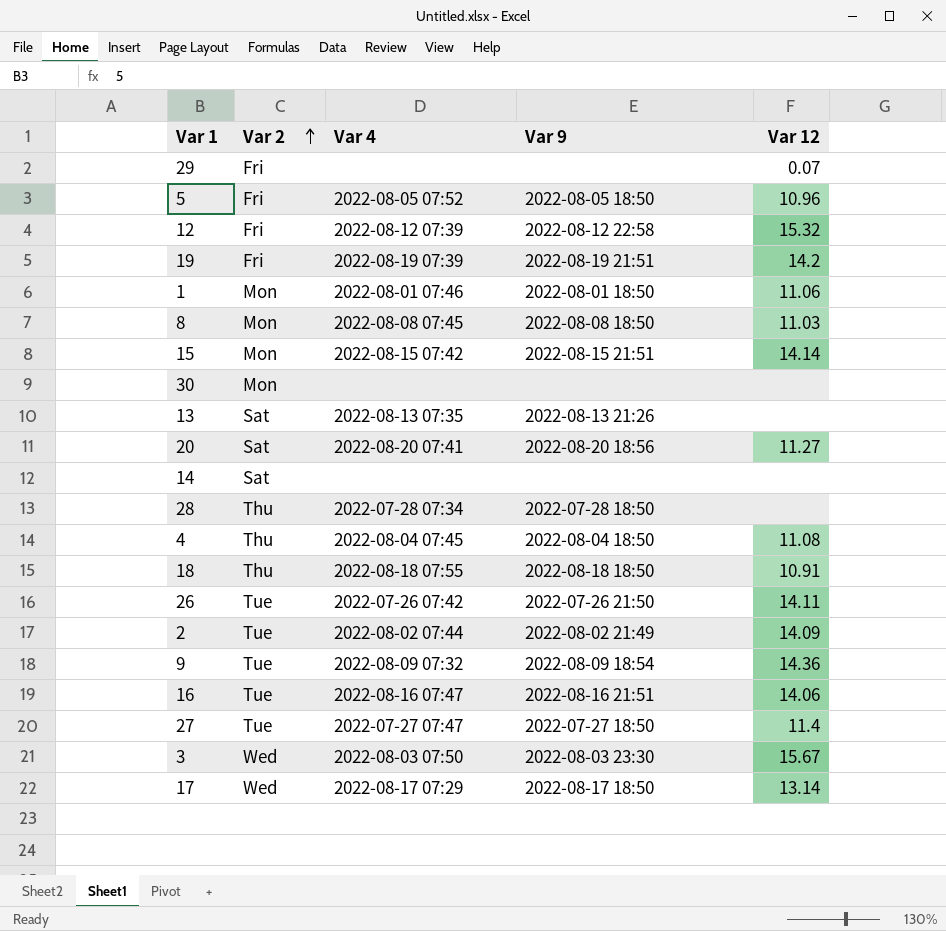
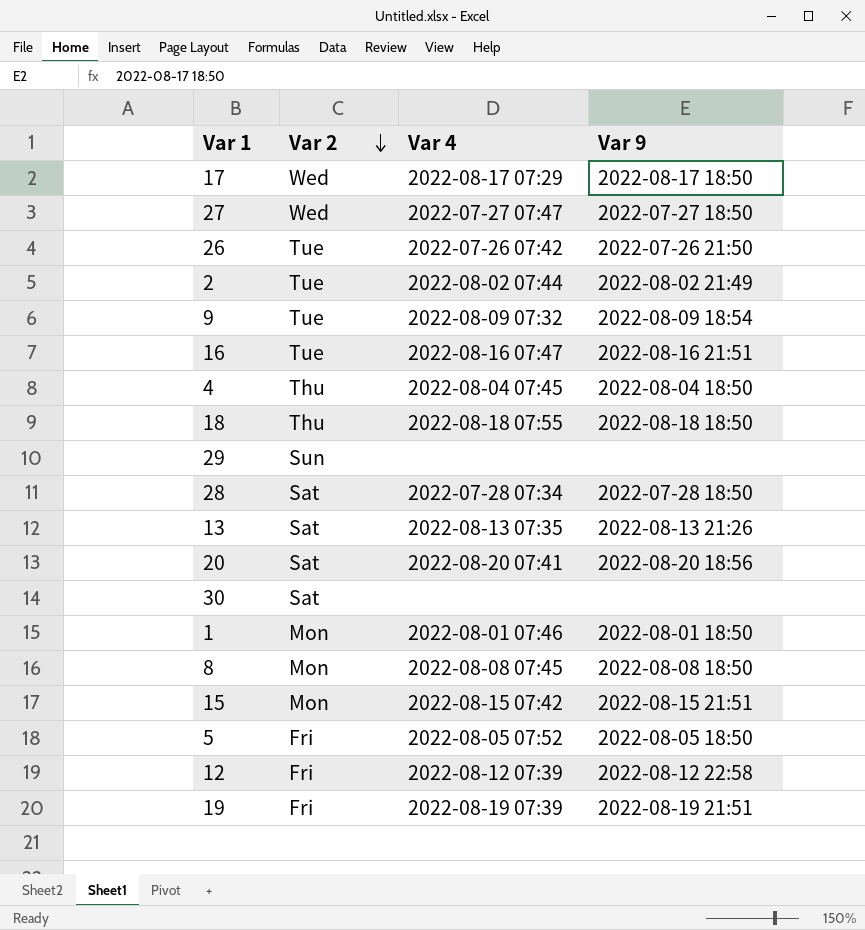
row order: Var 2 ascending -> Var 2 descending
column Var 12 | position: 5 -> none
row 14: Sat | none | none | none -> none
row 3: Wed | 2022-08-03 07:50 | 2022-08-03 23:30 | 15.67 -> none
27 | Var 2: Tue -> Wed
29 | Var 2: Fri -> Sun
28 | Var 2: Thu -> Sat
30 | Var 2: Mon -> Sat

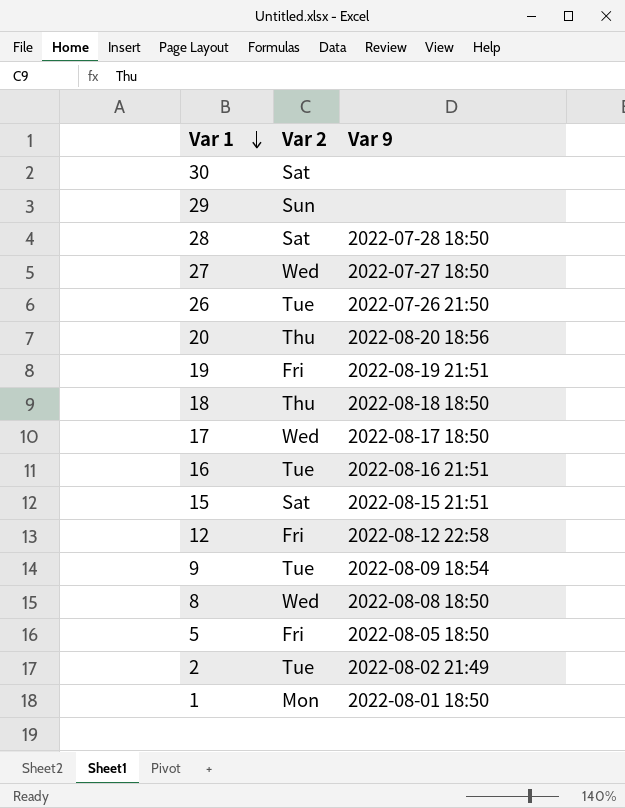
row order: Var 2 descending -> Var 1 descending
column Var 4 | position: 3 -> none
row 4: Thu | 2022-08-04 07:45 | 2022-08-04 18:50 -> none
row 13: Sat | 2022-08-13 07:35 | 2022-08-13 21:26 -> none
20 | Var 2: Sat -> Thu
15 | Var 2: Mon -> Sat
8 | Var 2: Mon -> Wed

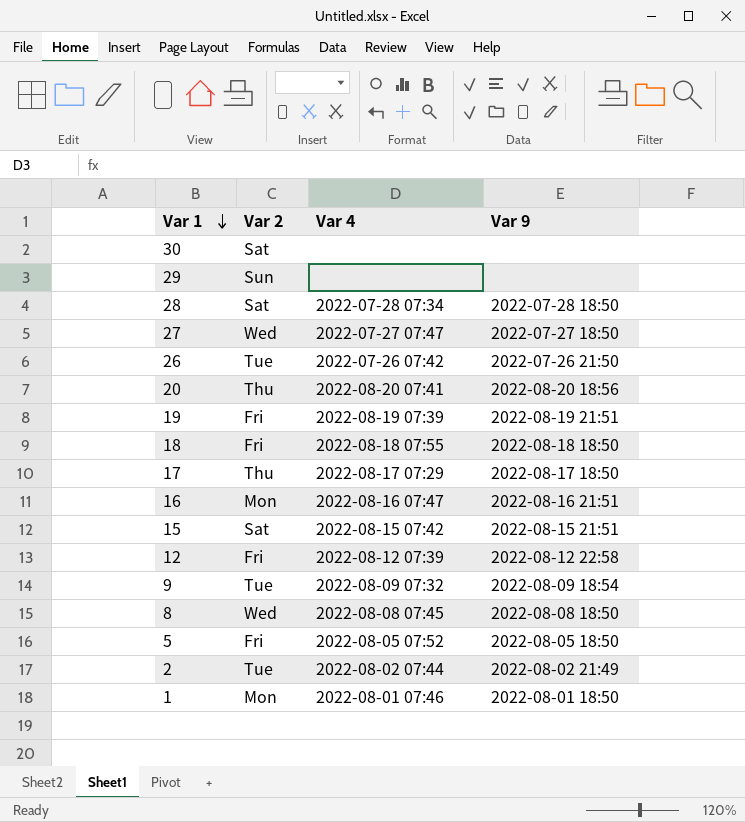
column Var 4 | position: none -> 3
18 | Var 2: Thu -> Fri
17 | Var 2: Wed -> Thu
16 | Var 2: Tue -> Mon

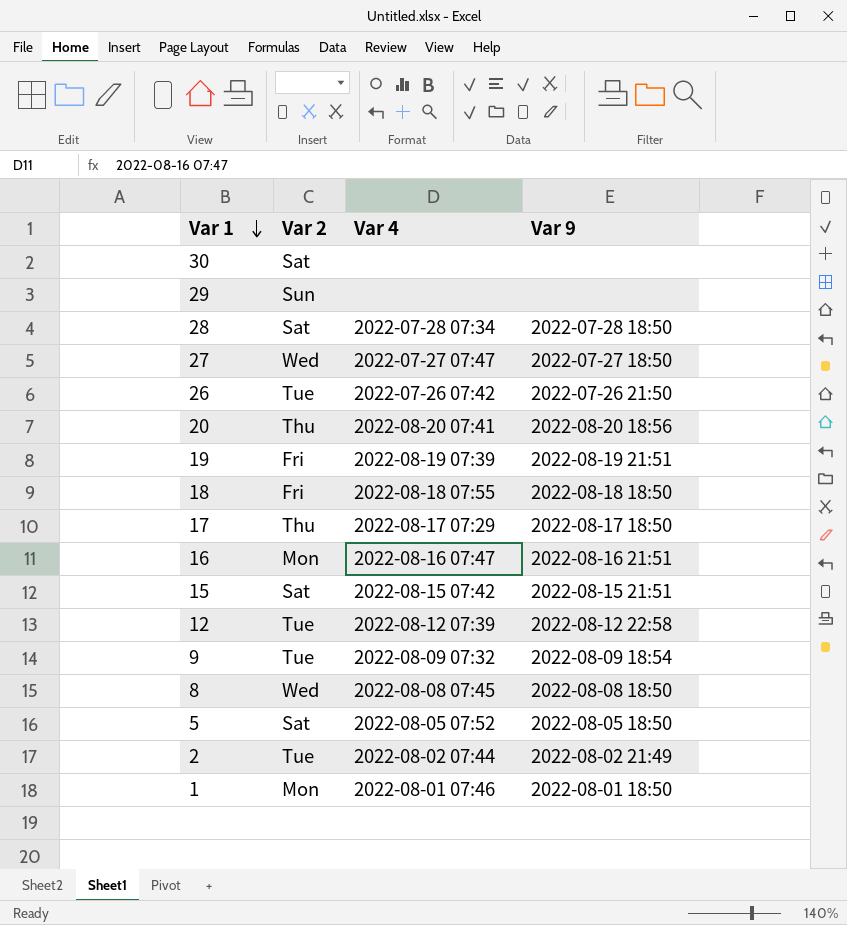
12 | Var 2: Fri -> Tue
5 | Var 2: Fri -> Sat

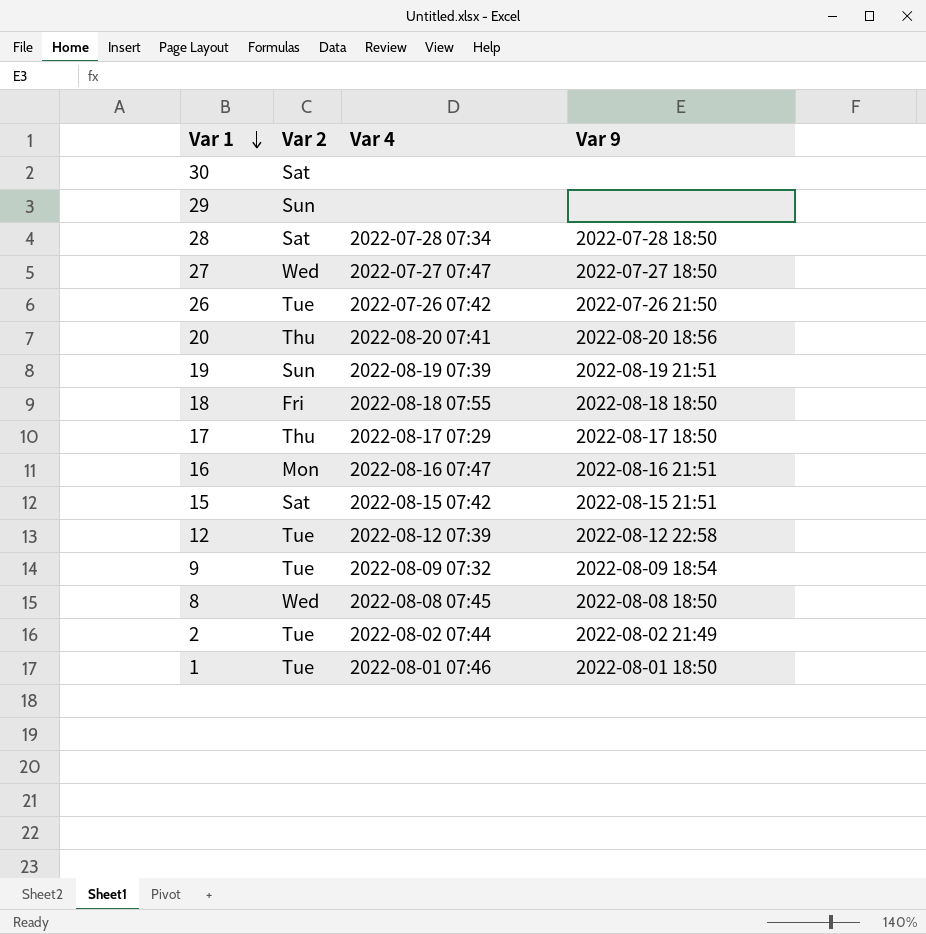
row 5: Sat | 2022-08-05 07:52 | 2022-08-05 18:50 -> none
19 | Var 2: Fri -> Sun
1 | Var 2: Mon -> Tue

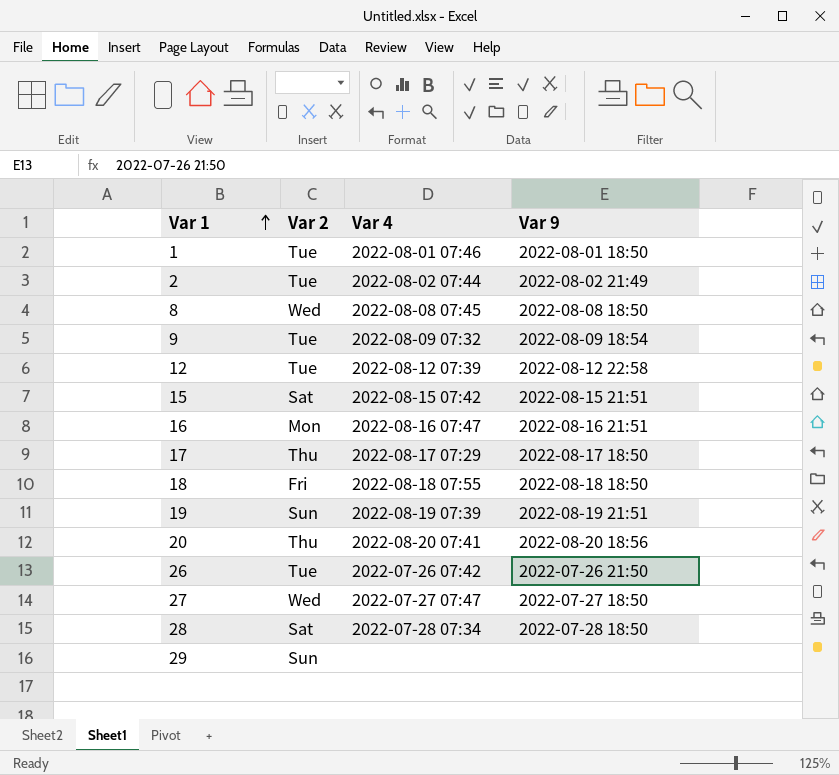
row order: Var 1 descending -> Var 1 ascending
row 30: Sat | none | none -> none

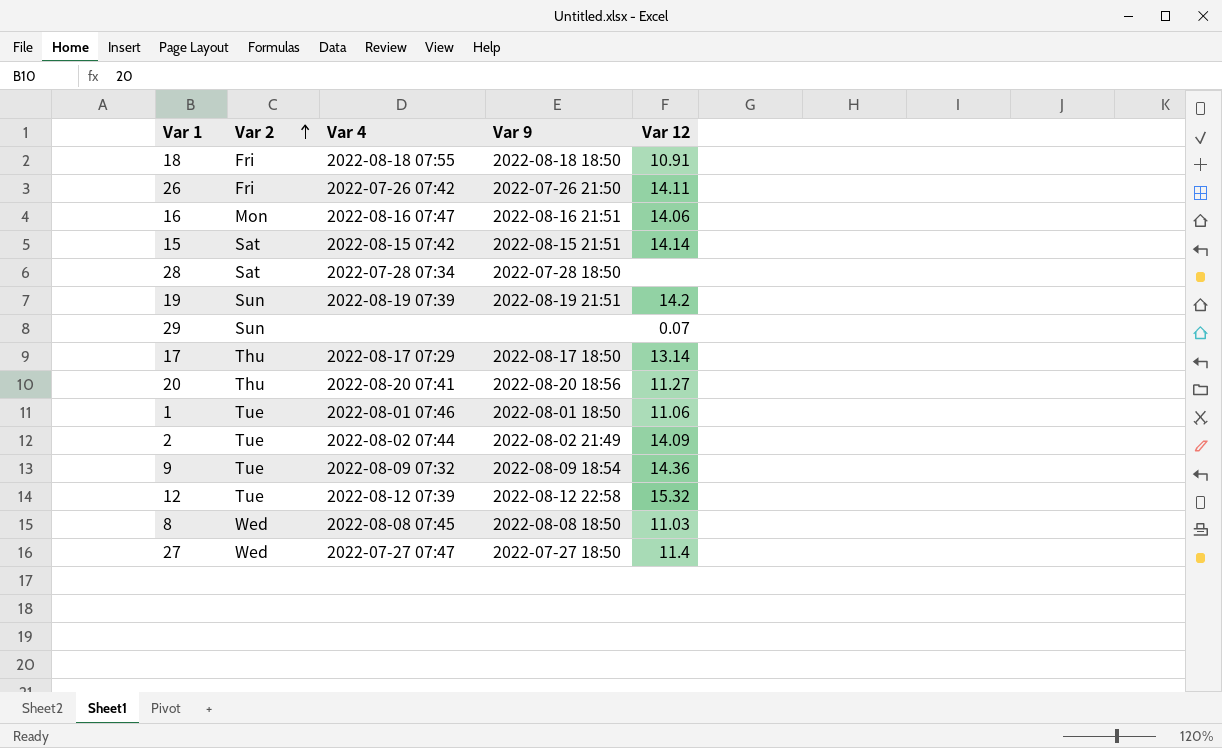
row order: Var 1 ascending -> Var 2 ascending
column Var 12 | position: none -> 5
26 | Var 2: Tue -> Fri

